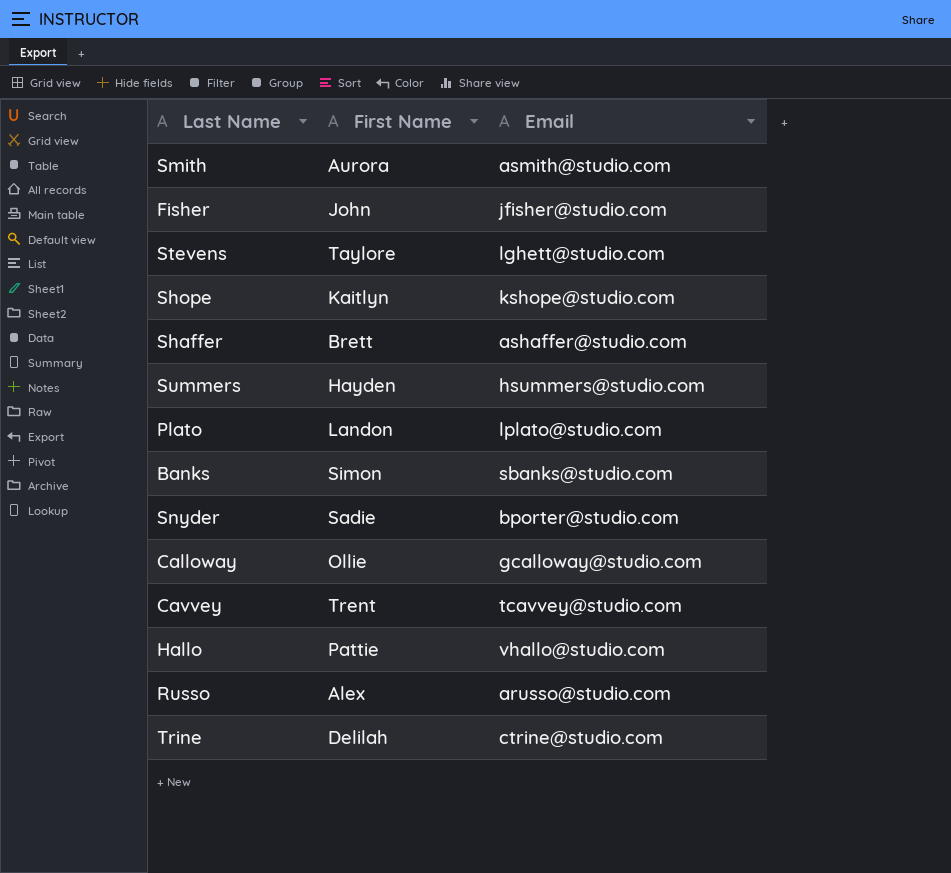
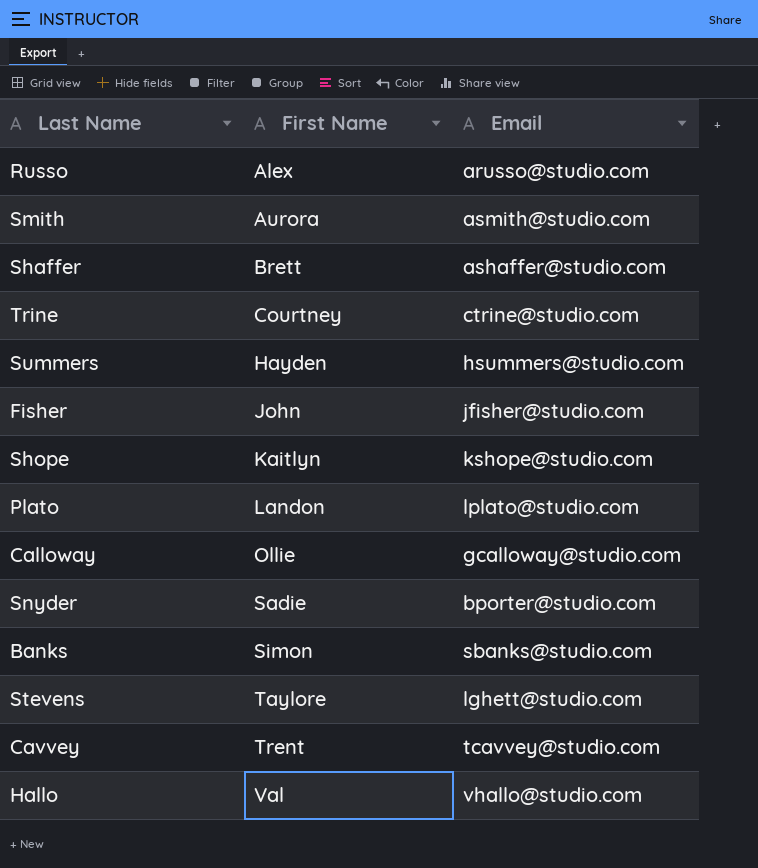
row order: none -> First Name ascending
Trine | First Name: Delilah -> Courtney
Hallo | First Name: Pattie -> Val

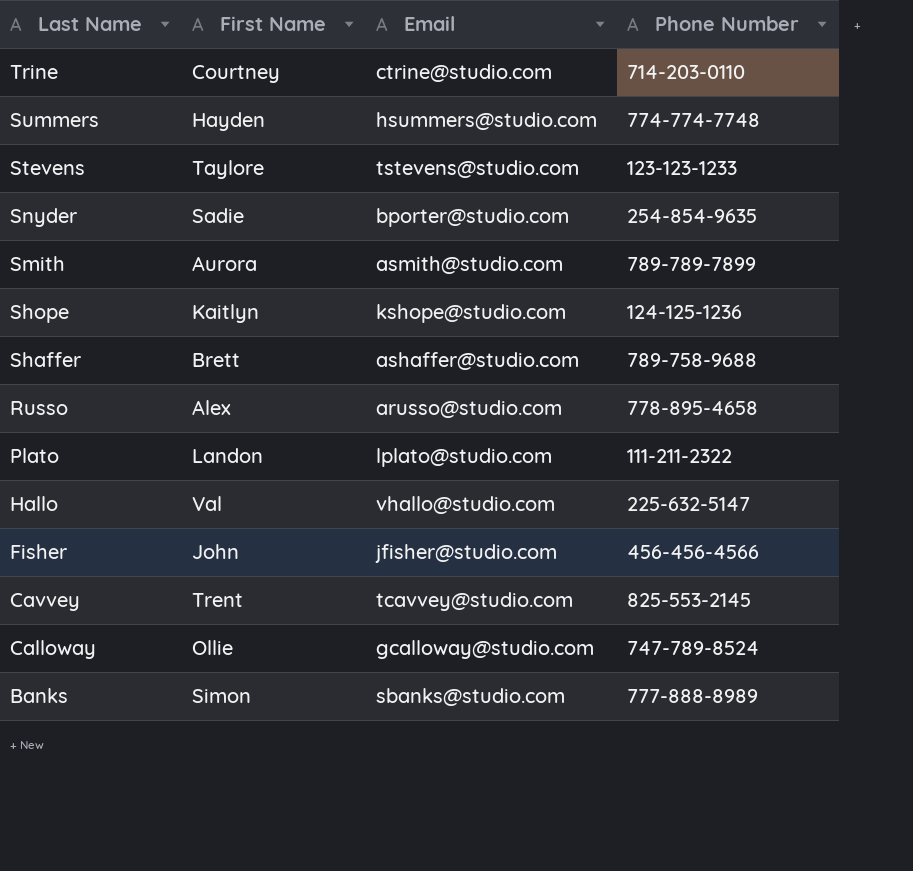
row order: First Name ascending -> Last Name descending
column Phone Number | position: none -> 4
Stevens | Email: lghett@studio.com -> tstevens@studio.com

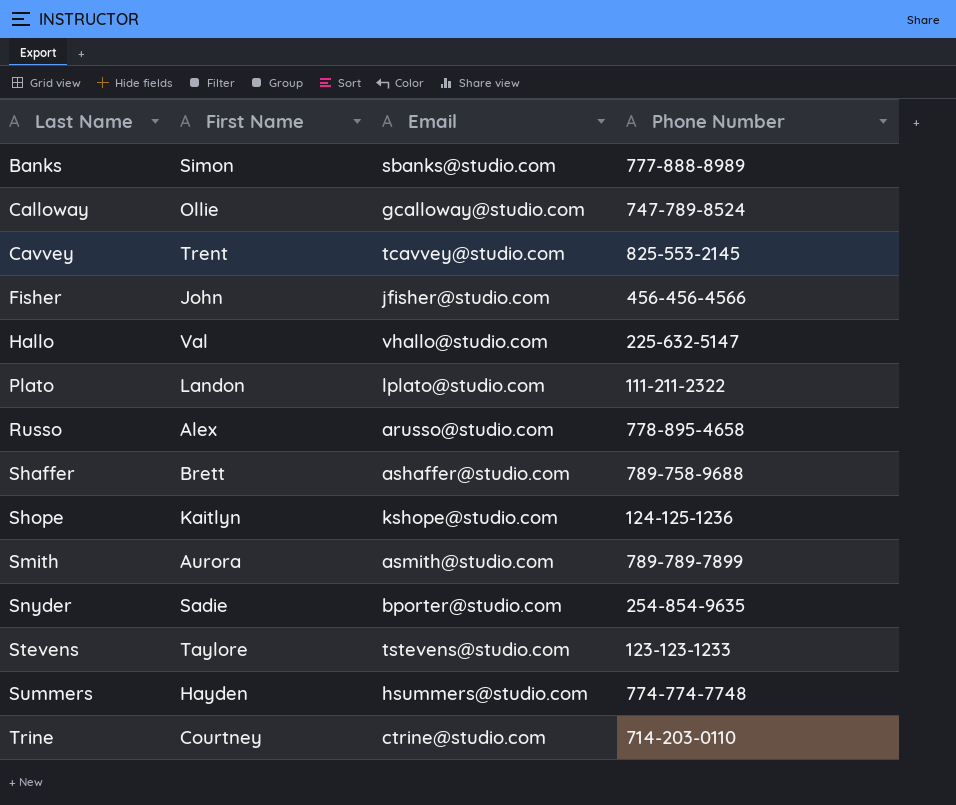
row order: Last Name descending -> Last Name ascending

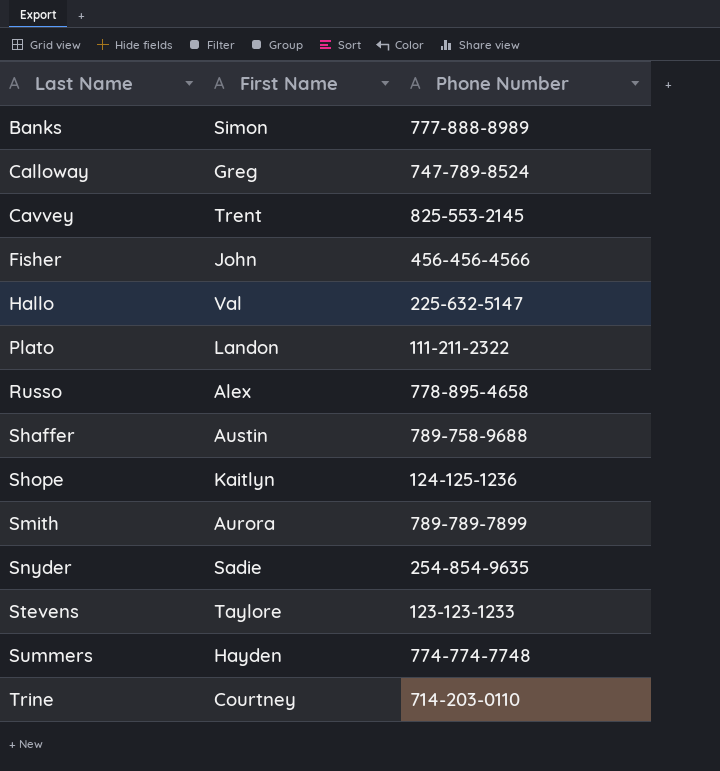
column Email | position: 3 -> none
Calloway | First Name: Ollie -> Greg
Shaffer | First Name: Brett -> Austin

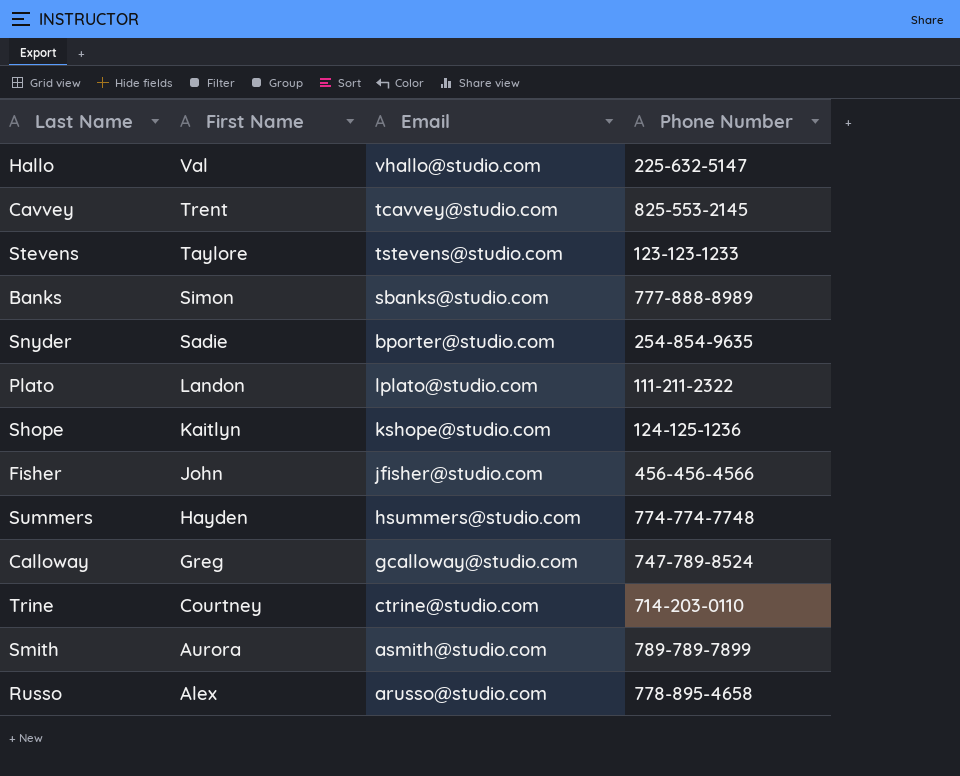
row order: Last Name ascending -> First Name descending
column Email | position: none -> 3
row Shaffer: Austin | 789-758-9688 -> none

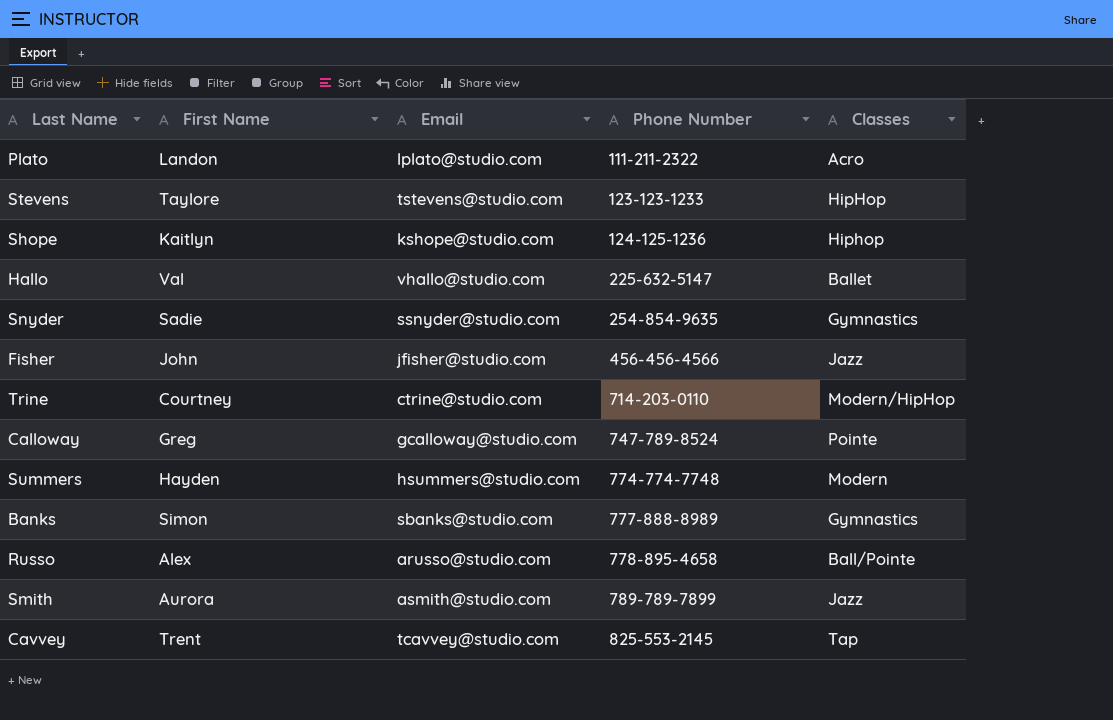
row order: First Name descending -> Phone Number ascending
column Classes | position: none -> 5
Snyder | Email: bporter@studio.com -> ssnyder@studio.com

